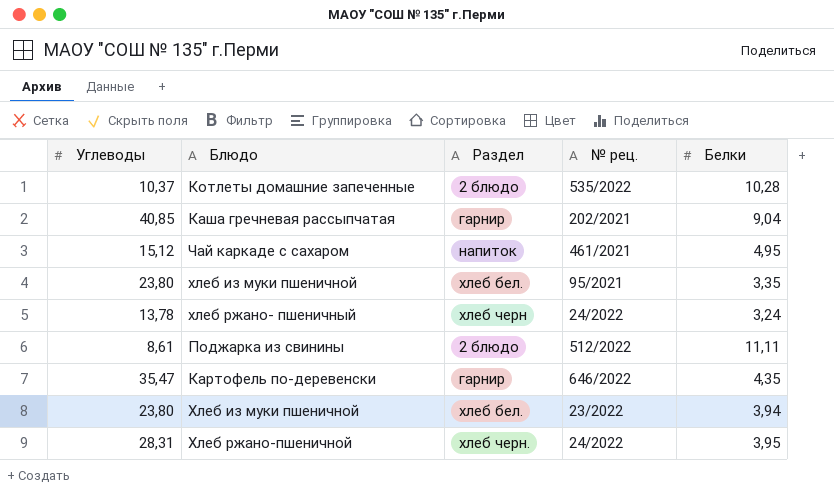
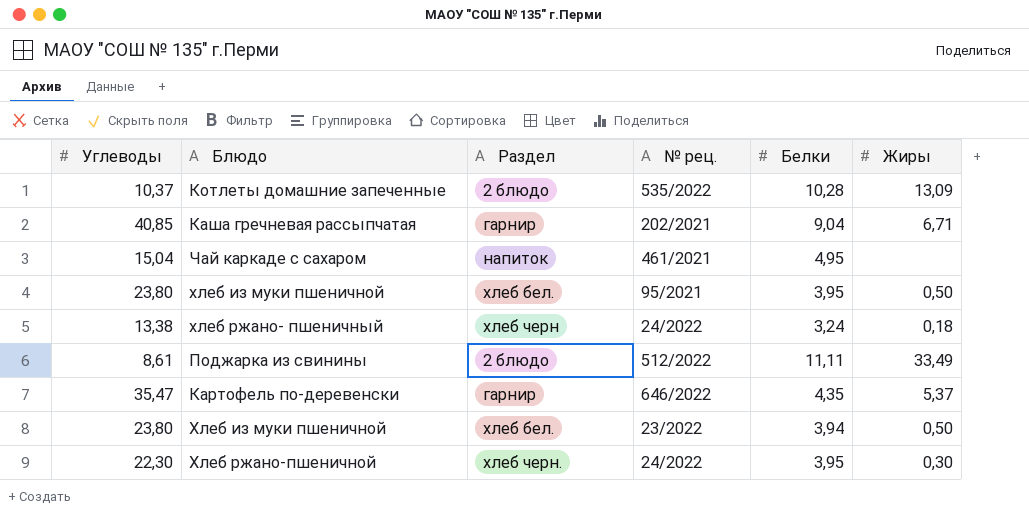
column Жиры | position: none -> 6
Чай каркаде с сахаром | Углеводы: 15,12 -> 15,04
хлеб из муки пшеничной | Белки: 3,35 -> 3,95
хлеб ржано- пшеничный | Углеводы: 13,78 -> 13,38
Хлеб ржано-пшеничной | Углеводы: 28,31 -> 22,30

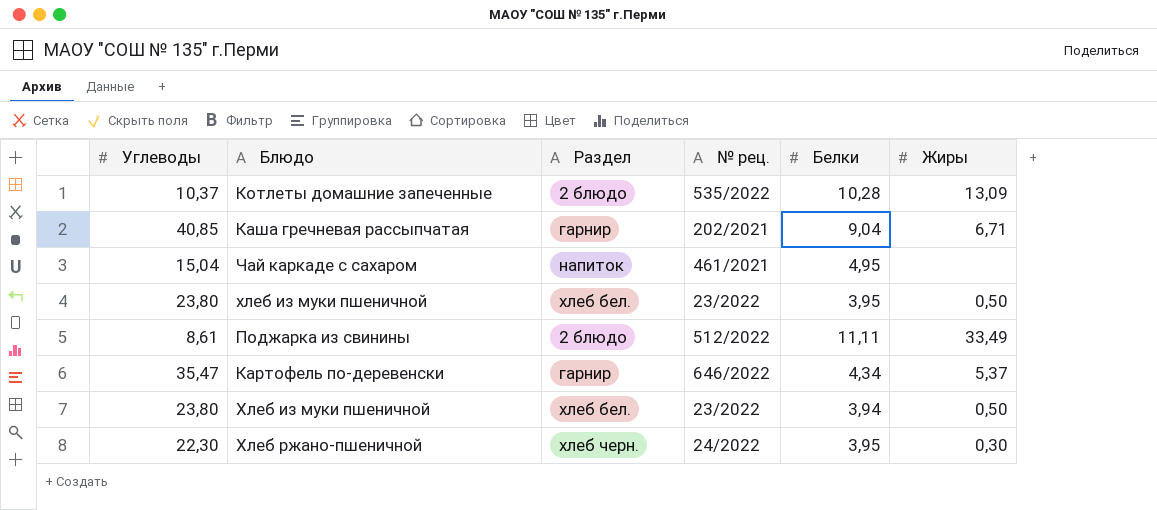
row хлеб ржано- пшеничный: 13,38 | хлеб черн | 24/2022 | 3,24 | 0,18 -> none
хлеб из муки пшеничной | № рец.: 95/2021 -> 23/2022
Картофель по-деревенски | Белки: 4,35 -> 4,34

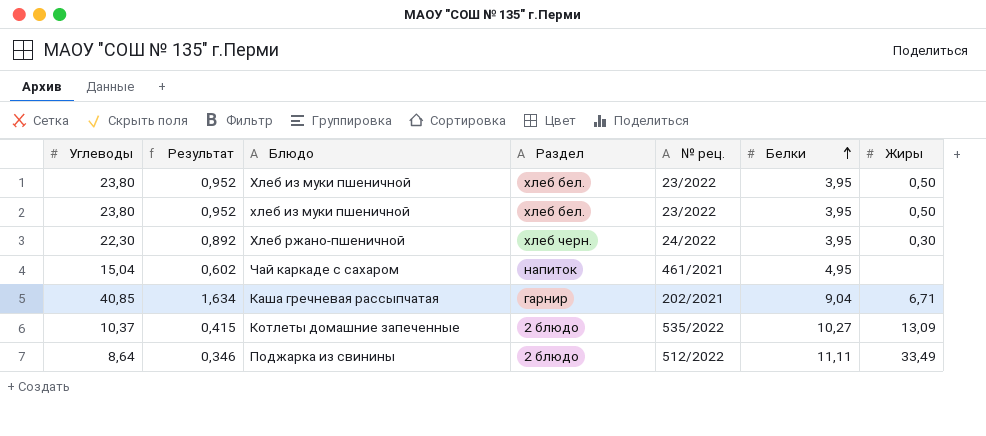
row order: none -> Белки ascending
column Результат | formula: none -> [Углеводы] * 0,04
row Картофель по-деревенски: 35,47 | гарнир | 646/2022 | 4,34 | 5,37 -> none
Хлеб из муки пшеничной | Белки: 3,94 -> 3,95
Котлеты домашние запеченные | Белки: 10,28 -> 10,27
Поджарка из свинины | Углеводы: 8,61 -> 8,64

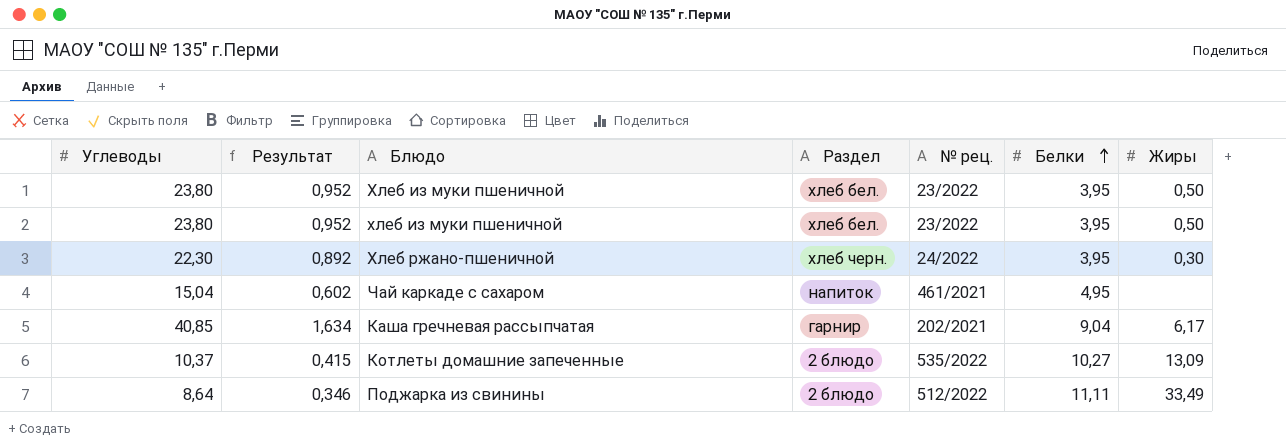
Каша гречневая рассыпчатая | Жиры: 6,71 -> 6,17

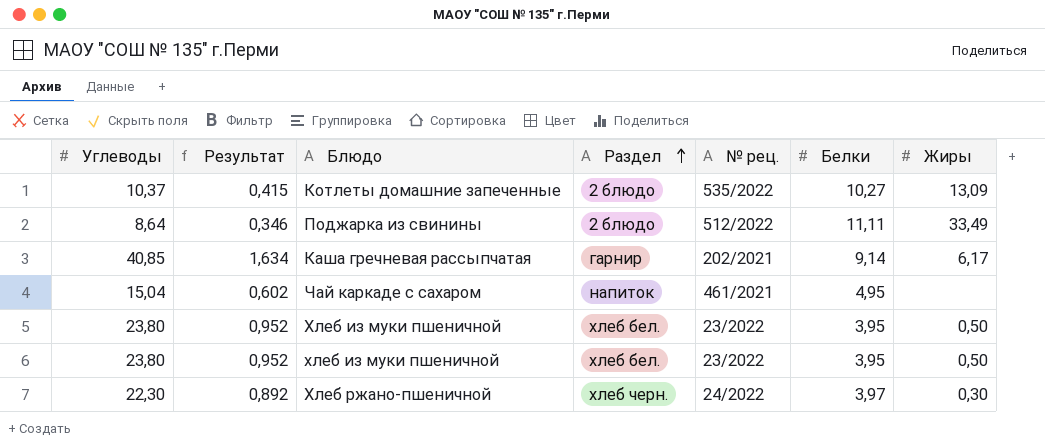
row order: Белки ascending -> Раздел ascending
Каша гречневая рассыпчатая | Белки: 9,04 -> 9,14
Хлеб ржано-пшеничной | Белки: 3,95 -> 3,97

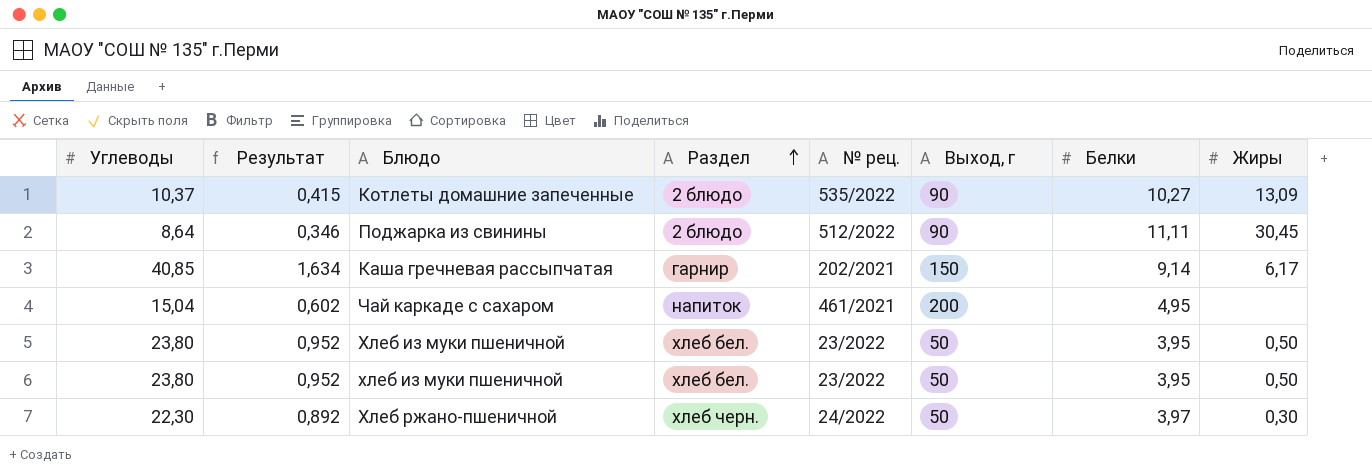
column Выход, г | position: none -> 6
Поджарка из свинины | Жиры: 33,49 -> 30,45

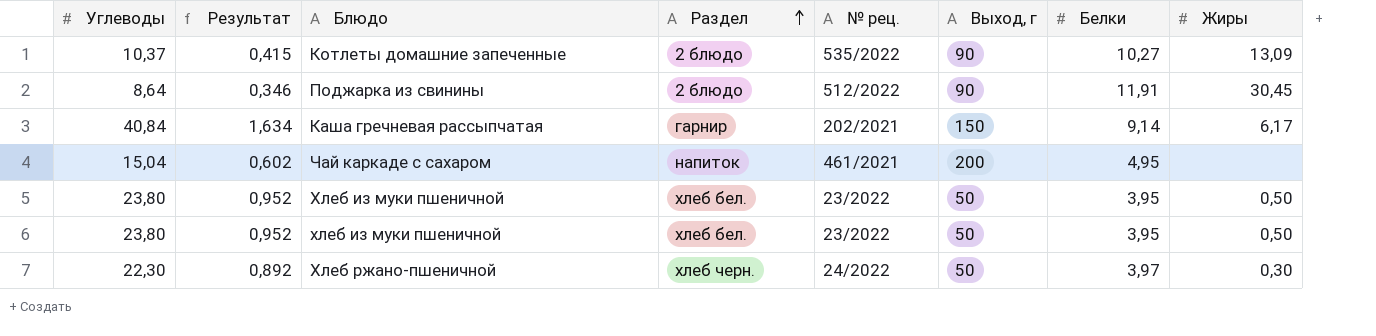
Поджарка из свинины | Белки: 11,11 -> 11,91
Каша гречневая рассыпчатая | Углеводы: 40,85 -> 40,84

